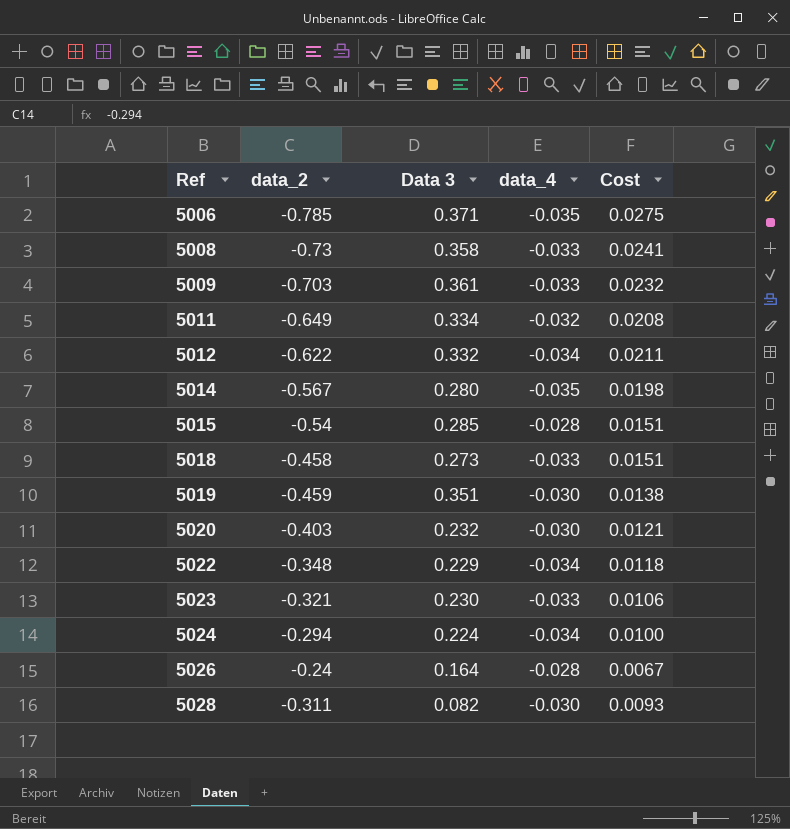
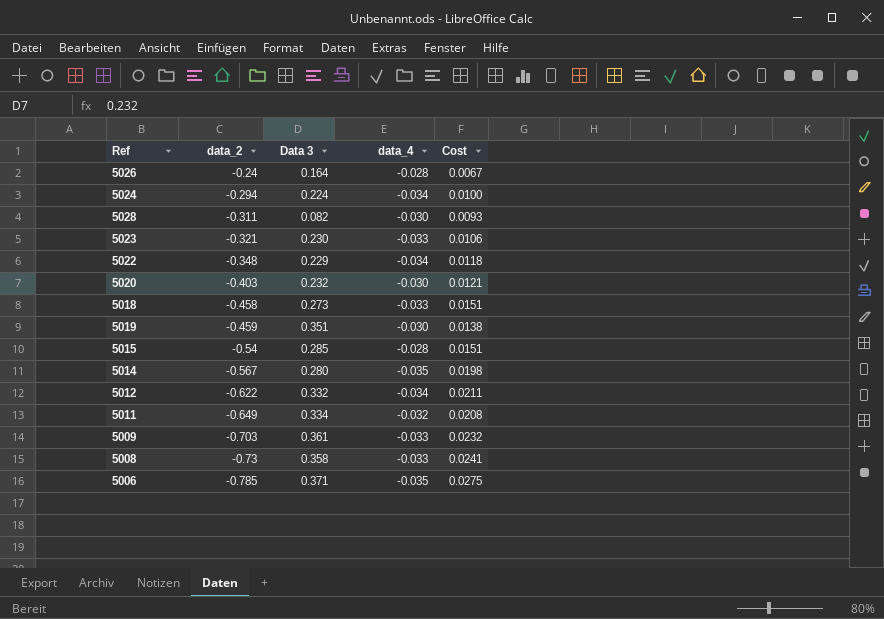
row order: Ref ascending -> data_2 descending

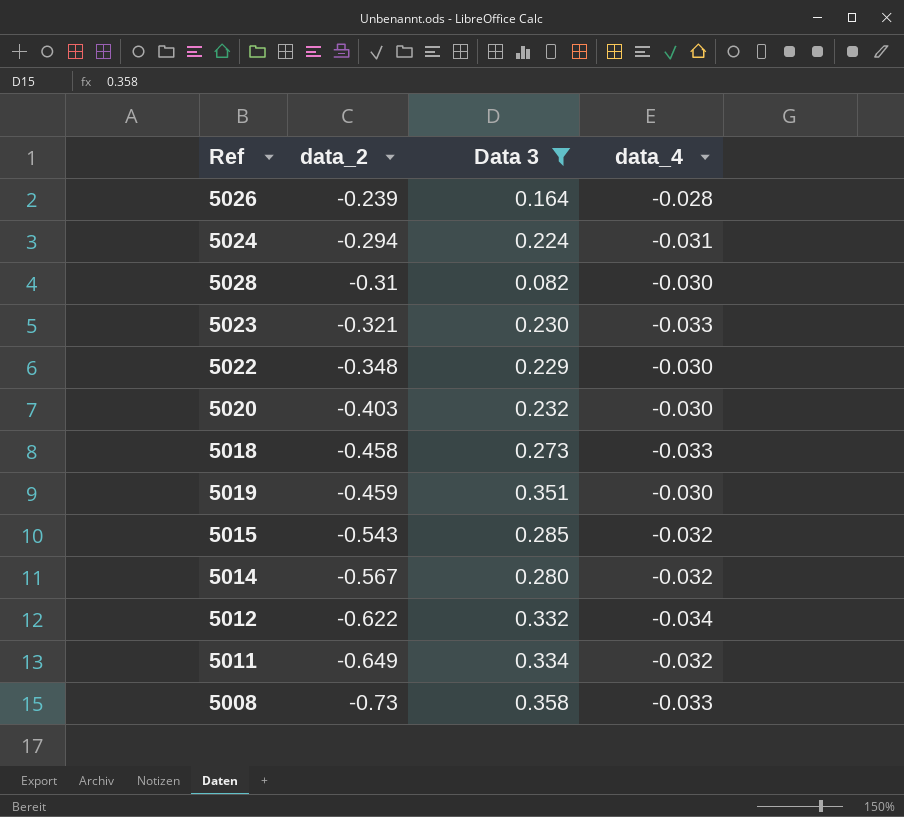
filter: none -> Data 3 <= 0.358
column Cost | formula: [data_2] * [data_4] -> none
5026 | data_2: -0.24 -> -0.239
5024 | data_4: -0.034 -> -0.031
5028 | data_2: -0.311 -> -0.31
5022 | data_4: -0.034 -> -0.030
5015 | data_2: -0.54 -> -0.543
5015 | data_4: -0.028 -> -0.032
5014 | data_4: -0.035 -> -0.032

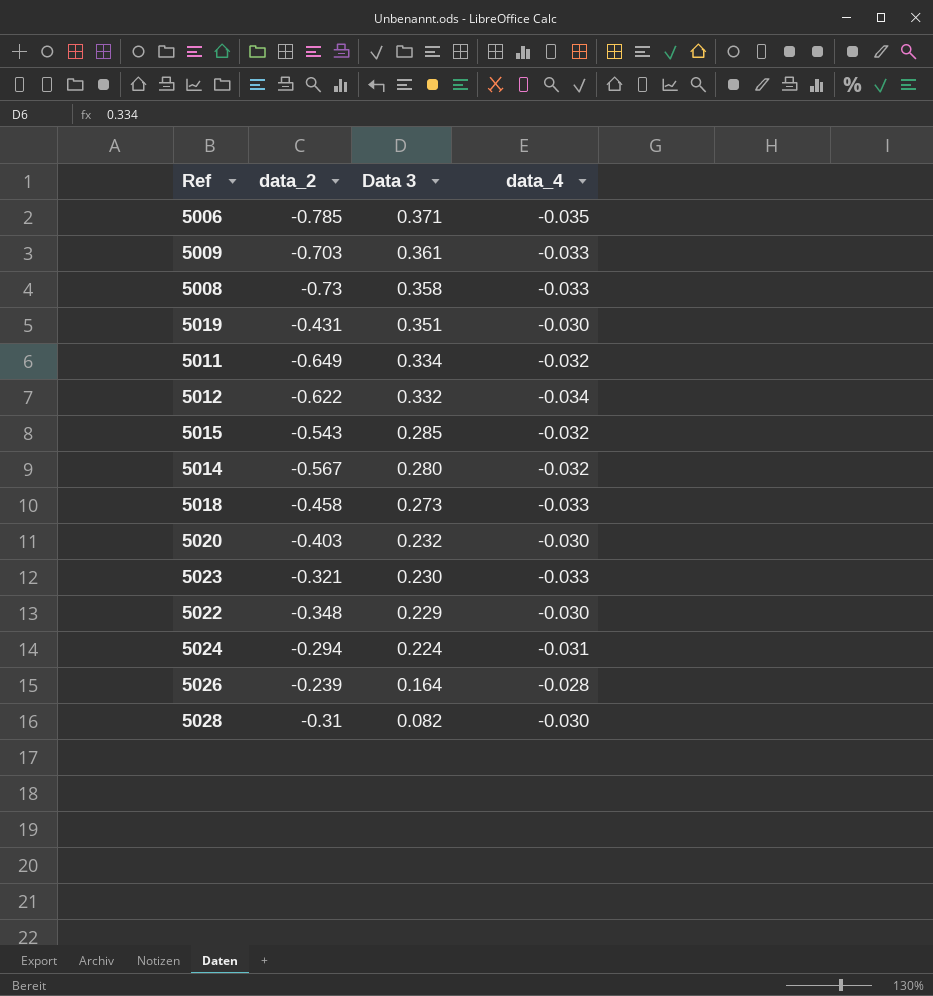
filter: Data 3 <= 0.358 -> none
row order: data_2 descending -> Data 3 descending
5019 | data_2: -0.459 -> -0.431

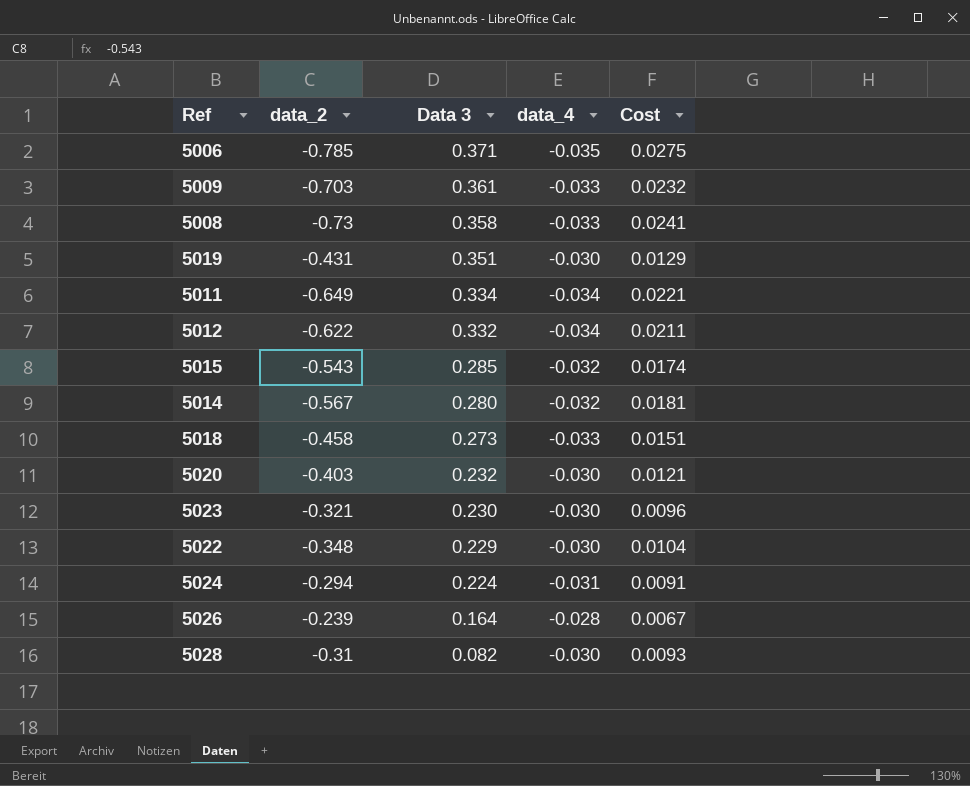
column Cost | formula: none -> [data_2] * [data_4]
5011 | data_4: -0.032 -> -0.034
5023 | data_4: -0.033 -> -0.030

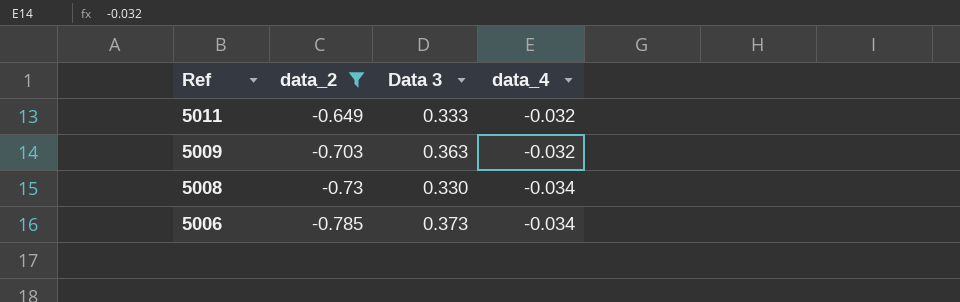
filter: none -> data_2 <= -0.649
row order: Data 3 descending -> Ref descending
column Cost | formula: [data_2] * [data_4] -> none
5011 | Data 3: 0.334 -> 0.333
5011 | data_4: -0.034 -> -0.032
5009 | Data 3: 0.361 -> 0.363
5009 | data_4: -0.033 -> -0.032
5008 | Data 3: 0.358 -> 0.330
5008 | data_4: -0.033 -> -0.034
5006 | Data 3: 0.371 -> 0.373
5006 | data_4: -0.035 -> -0.034

